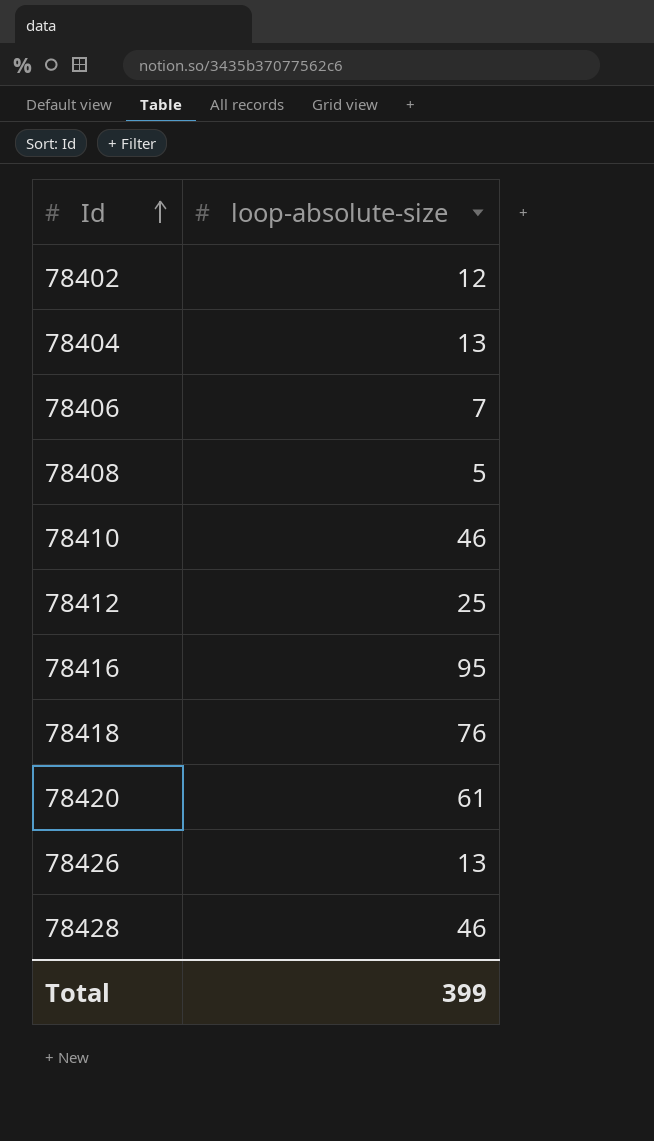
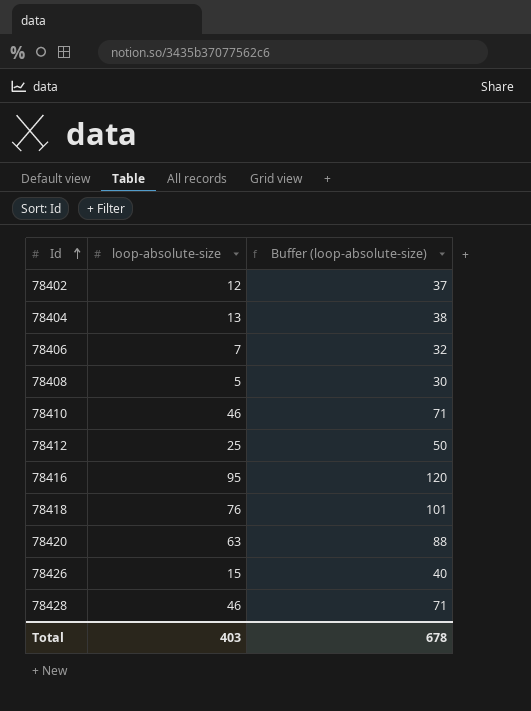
column Buffer (loop-absolute-size) | formula: none -> [loop-absolute-size] + 25
78420 | loop-absolute-size: 61 -> 63
78426 | loop-absolute-size: 13 -> 15
Total | loop-absolute-size: 399 -> 403

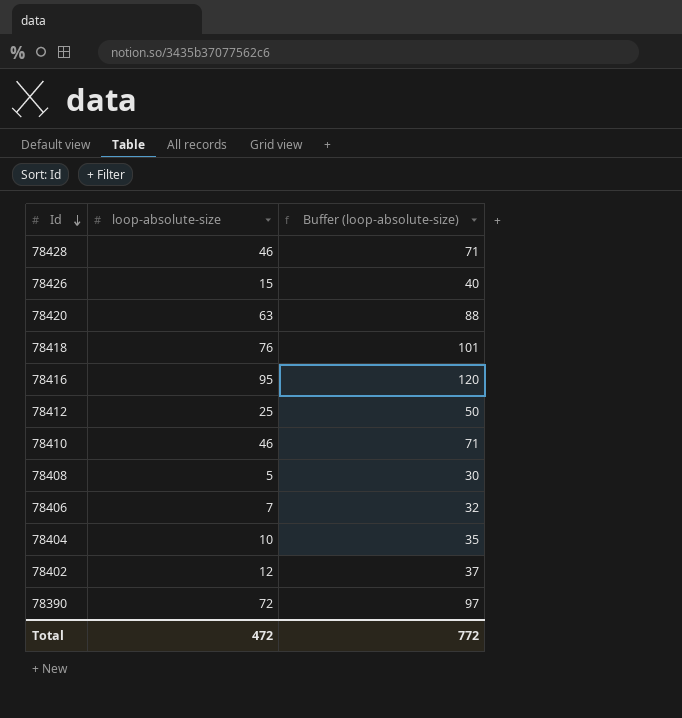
row order: Id ascending -> Id descending
78404 | loop-absolute-size: 13 -> 10
78404 | Buffer (loop-absolute-size): 38 -> 35
row 78390: none -> 72 | 97
Total | loop-absolute-size: 403 -> 472
Total | Buffer (loop-absolute-size): 678 -> 772

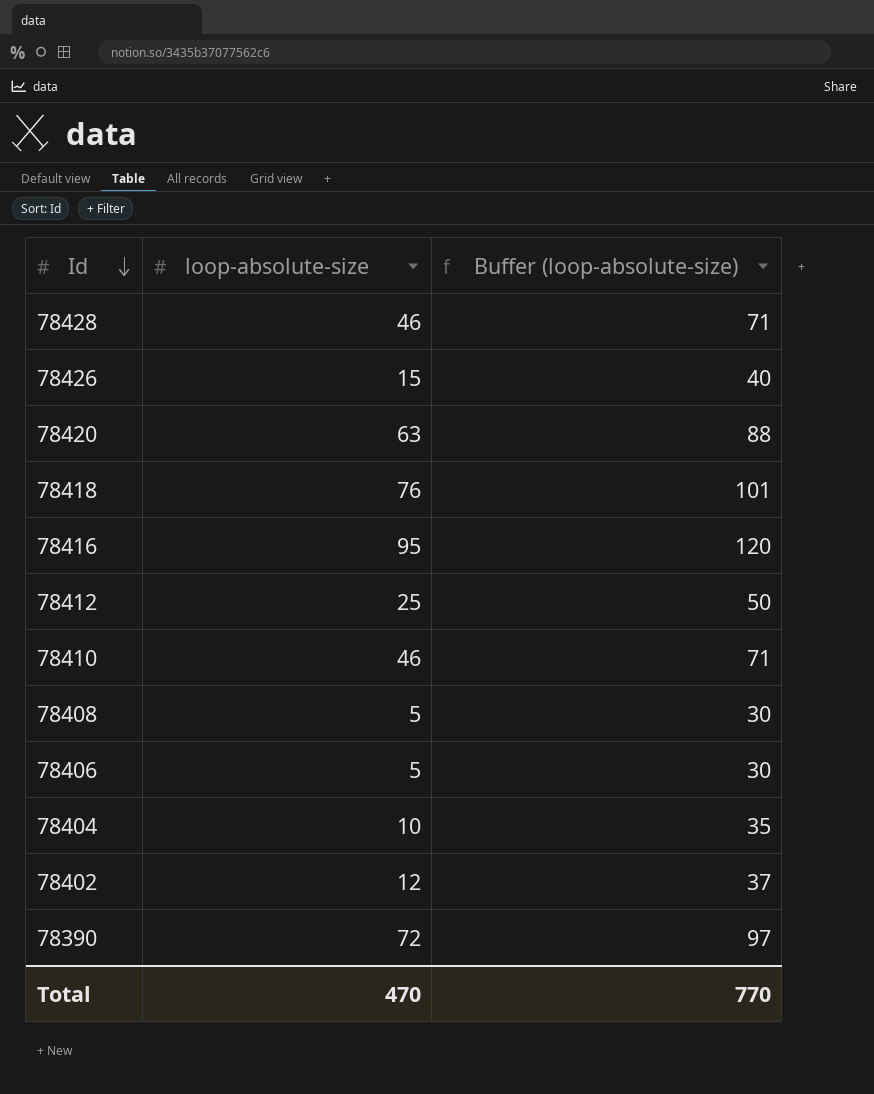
78406 | loop-absolute-size: 7 -> 5
78406 | Buffer (loop-absolute-size): 32 -> 30
Total | loop-absolute-size: 472 -> 470
Total | Buffer (loop-absolute-size): 772 -> 770

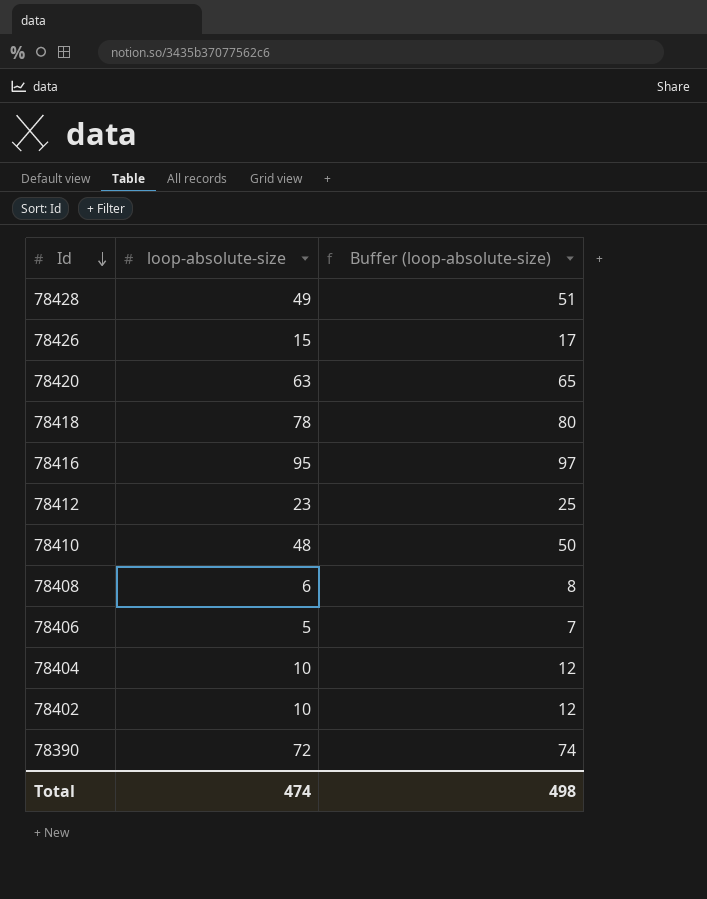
column Buffer (loop-absolute-size) | formula: [loop-absolute-size] + 25 -> [loop-absolute-size] + 2
78428 | loop-absolute-size: 46 -> 49
78418 | loop-absolute-size: 76 -> 78
78412 | loop-absolute-size: 25 -> 23
78410 | loop-absolute-size: 46 -> 48
78408 | loop-absolute-size: 5 -> 6
78402 | loop-absolute-size: 12 -> 10
Total | loop-absolute-size: 470 -> 474
Total | Buffer (loop-absolute-size): 770 -> 498

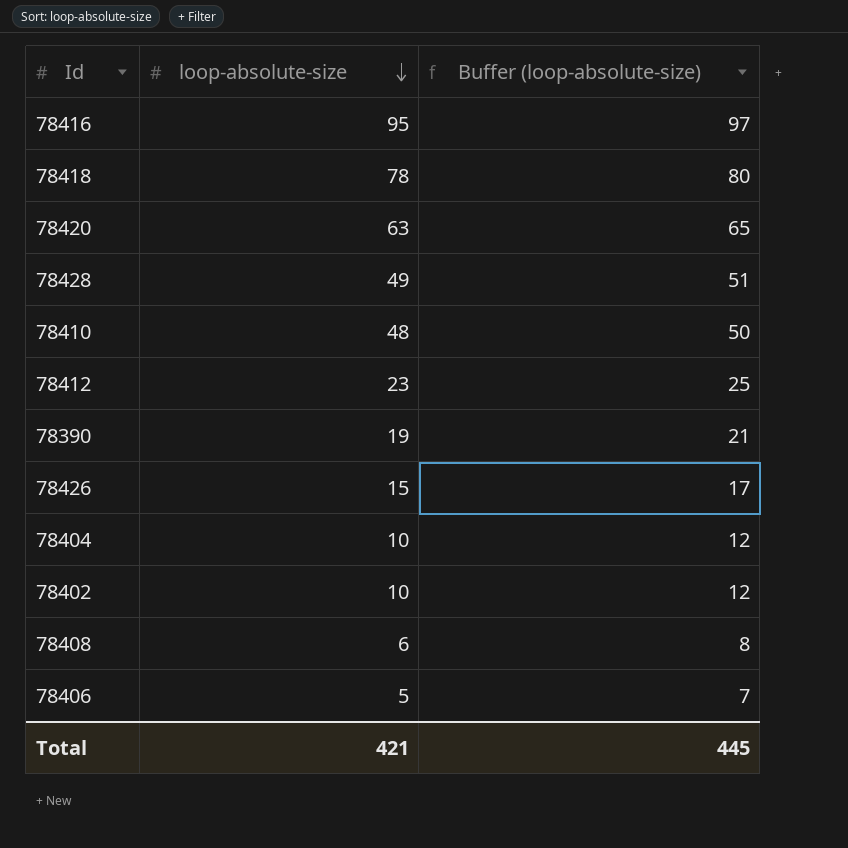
row order: Id descending -> loop-absolute-size descending
78390 | loop-absolute-size: 72 -> 19
78390 | Buffer (loop-absolute-size): 74 -> 21
Total | loop-absolute-size: 474 -> 421
Total | Buffer (loop-absolute-size): 498 -> 445

